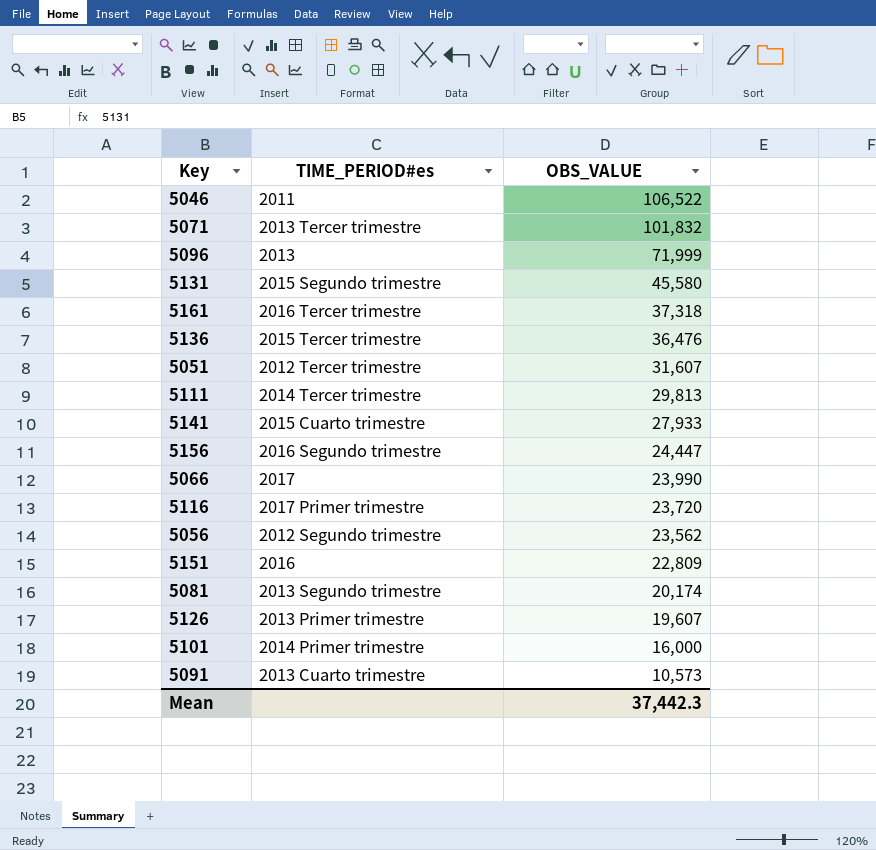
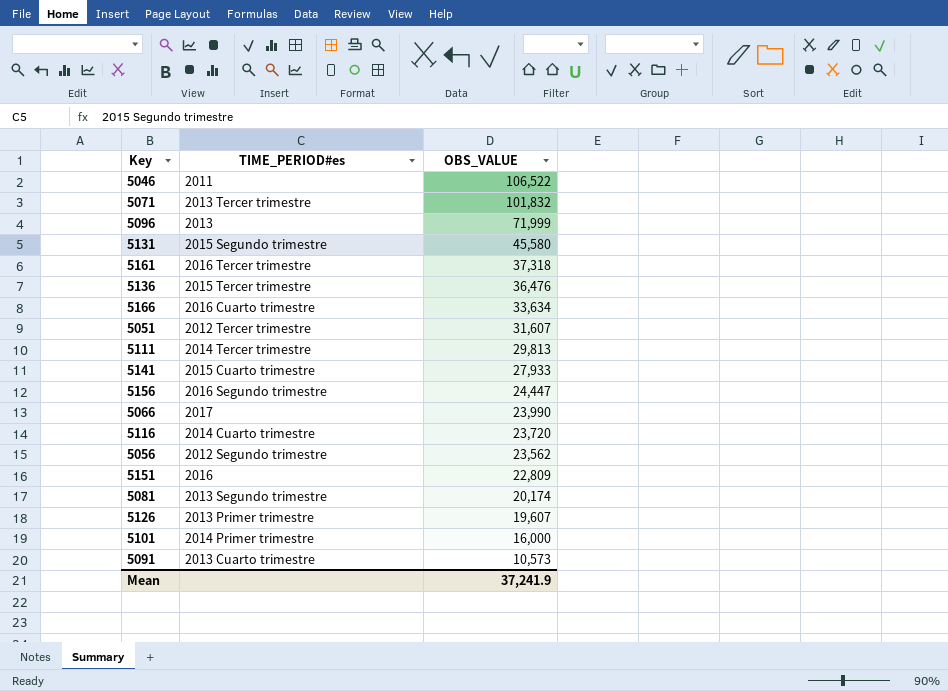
row 5166: none -> 2016 Cuarto trimestre | 33,634
5116 | TIME_PERIOD#es: 2017 Primer trimestre -> 2014 Cuarto trimestre
Mean | OBS_VALUE: 37,442.3 -> 37,241.9

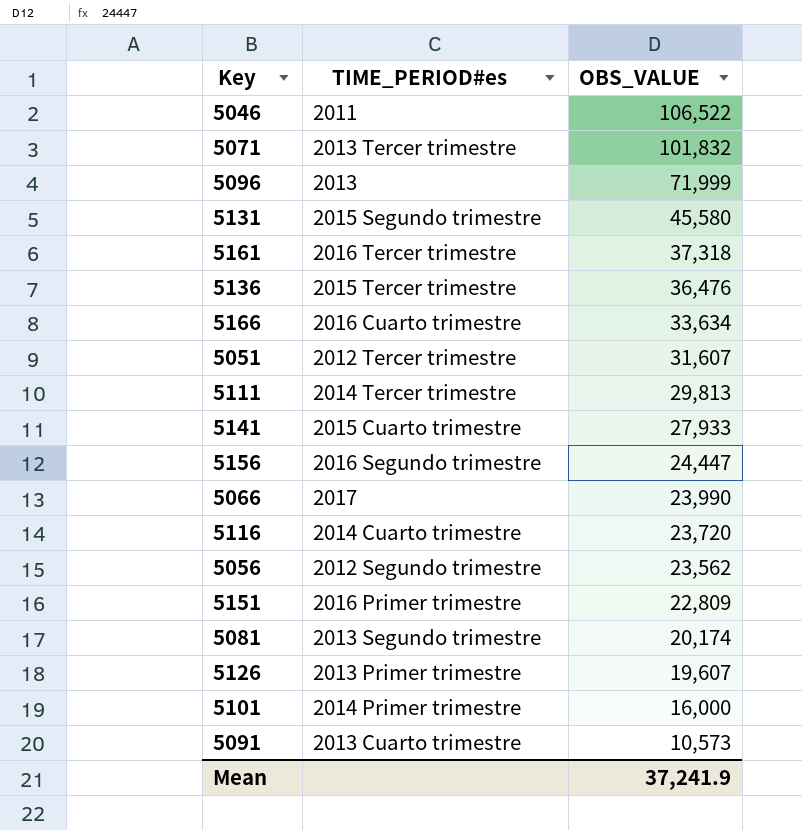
5151 | TIME_PERIOD#es: 2016 -> 2016 Primer trimestre

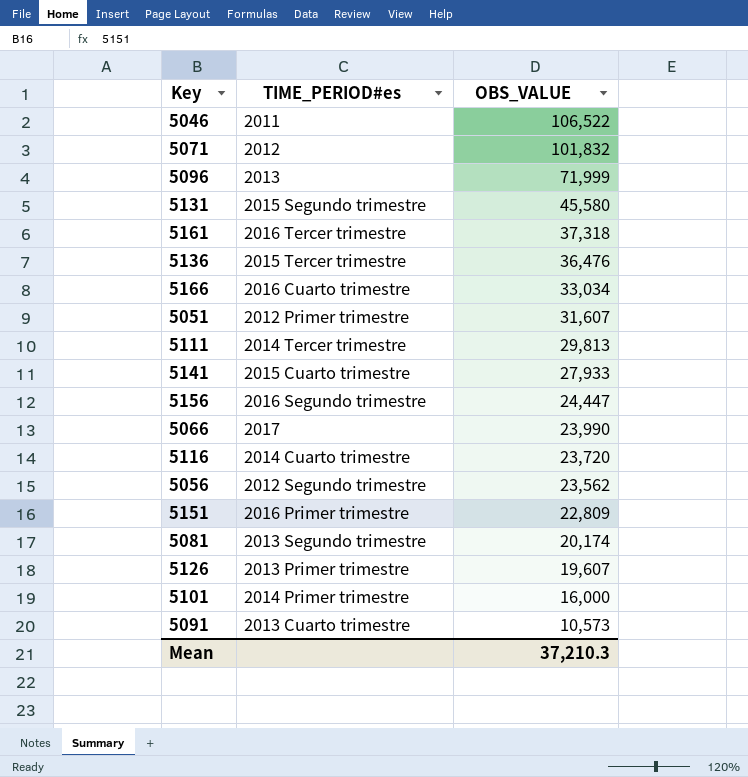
5071 | TIME_PERIOD#es: 2013 Tercer trimestre -> 2012
5166 | OBS_VALUE: 33,634 -> 33,034
5051 | TIME_PERIOD#es: 2012 Tercer trimestre -> 2012 Primer trimestre
Mean | OBS_VALUE: 37,241.9 -> 37,210.3

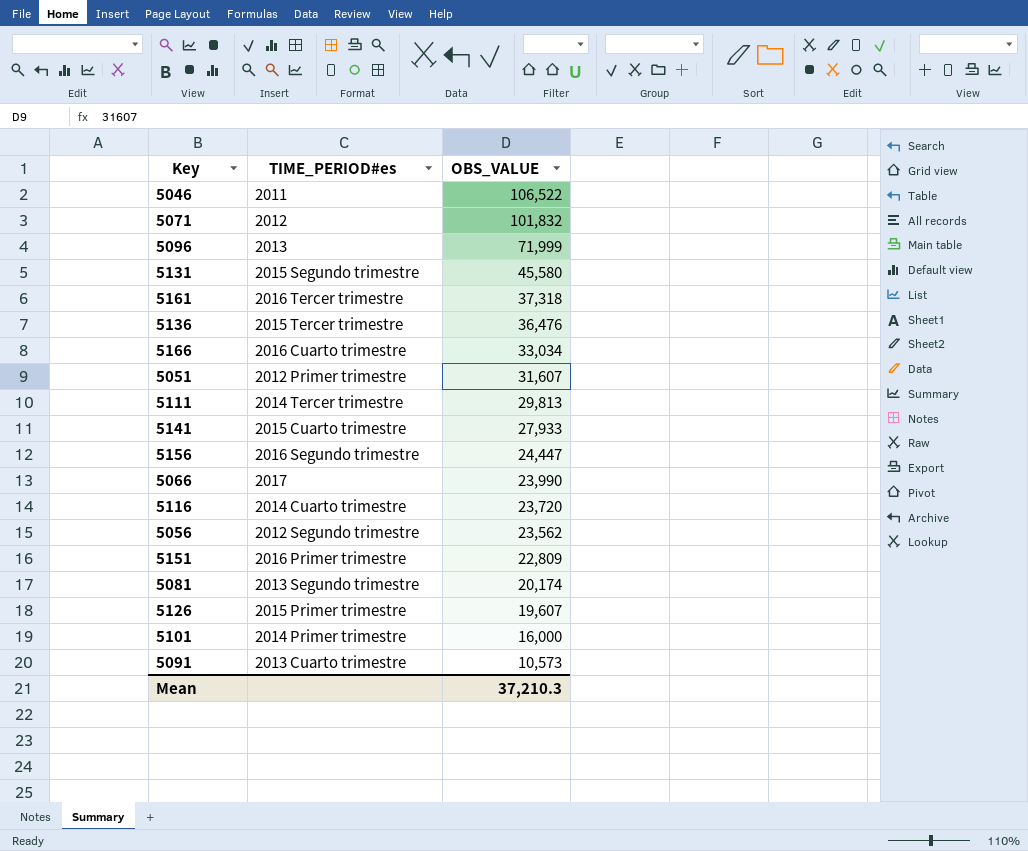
5126 | TIME_PERIOD#es: 2013 Primer trimestre -> 2015 Primer trimestre

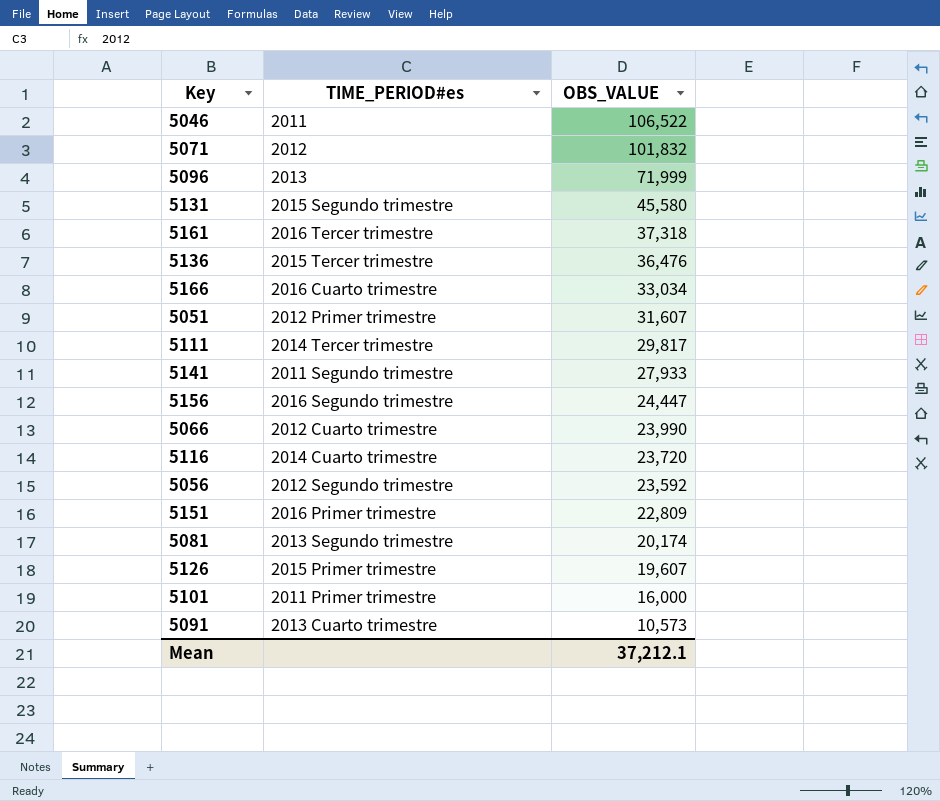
5111 | OBS_VALUE: 29,813 -> 29,817
5141 | TIME_PERIOD#es: 2015 Cuarto trimestre -> 2011 Segundo trimestre
5066 | TIME_PERIOD#es: 2017 -> 2012 Cuarto trimestre
5056 | OBS_VALUE: 23,562 -> 23,592
5101 | TIME_PERIOD#es: 2014 Primer trimestre -> 2011 Primer trimestre
Mean | OBS_VALUE: 37,210.3 -> 37,212.1

